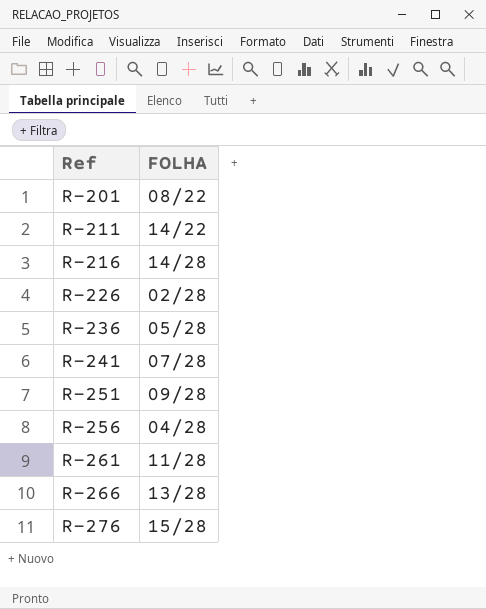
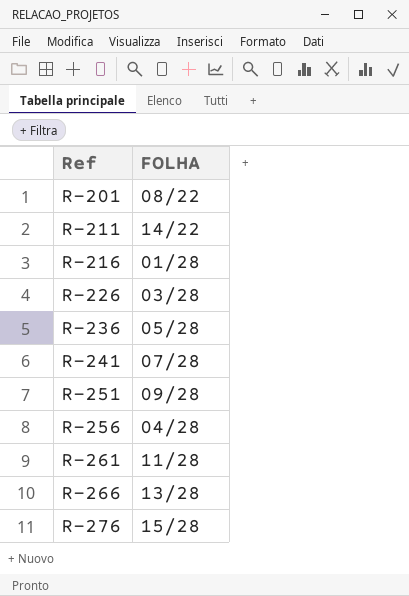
R-216 | FOLHA: 14/28 -> 01/28
R-226 | FOLHA: 02/28 -> 03/28

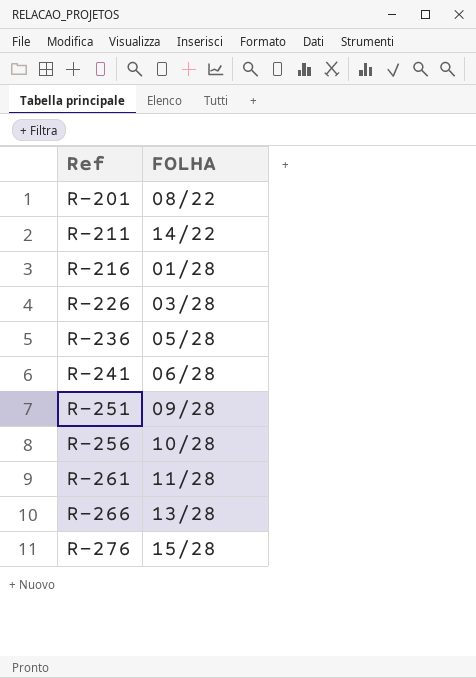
R-241 | FOLHA: 07/28 -> 06/28
R-256 | FOLHA: 04/28 -> 10/28

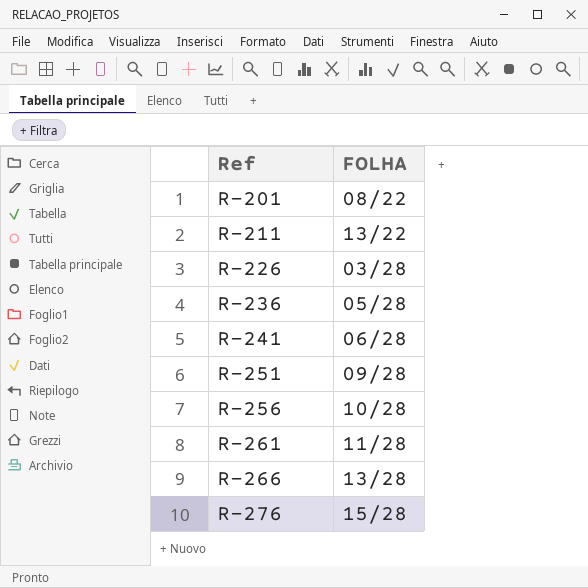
row R-216: 01/28 -> none
R-211 | FOLHA: 14/22 -> 13/22

